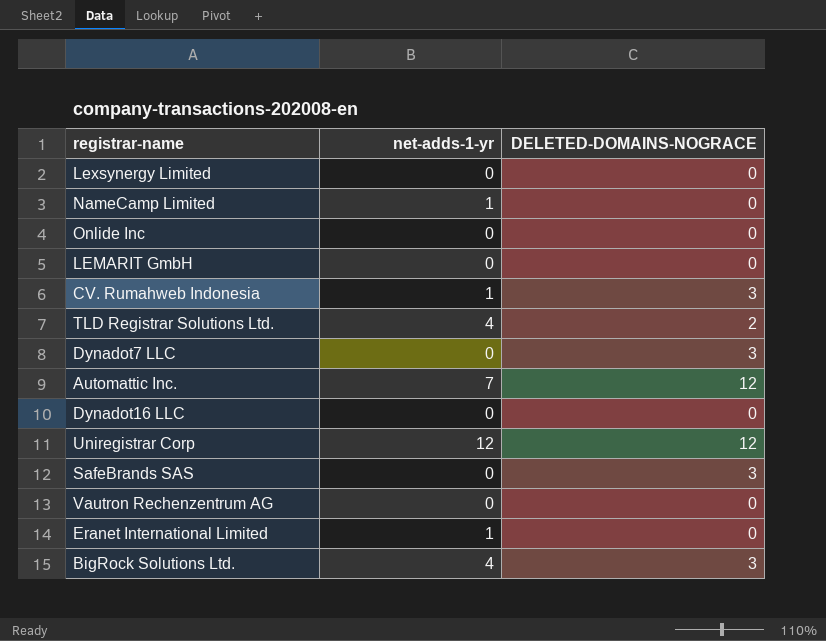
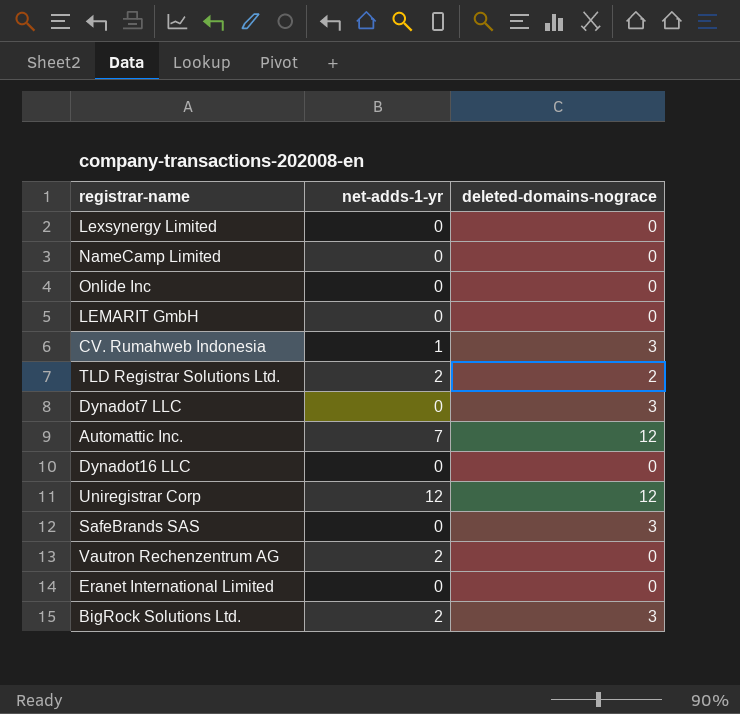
column name: DELETED-DOMAINS-NOGRACE -> deleted-domains-nograce
NameCamp Limited | net-adds-1-yr: 1 -> 0
TLD Registrar Solutions Ltd. | net-adds-1-yr: 4 -> 2
Vautron Rechenzentrum AG | net-adds-1-yr: 0 -> 2
Eranet International Limited | net-adds-1-yr: 1 -> 0
BigRock Solutions Ltd. | net-adds-1-yr: 4 -> 2

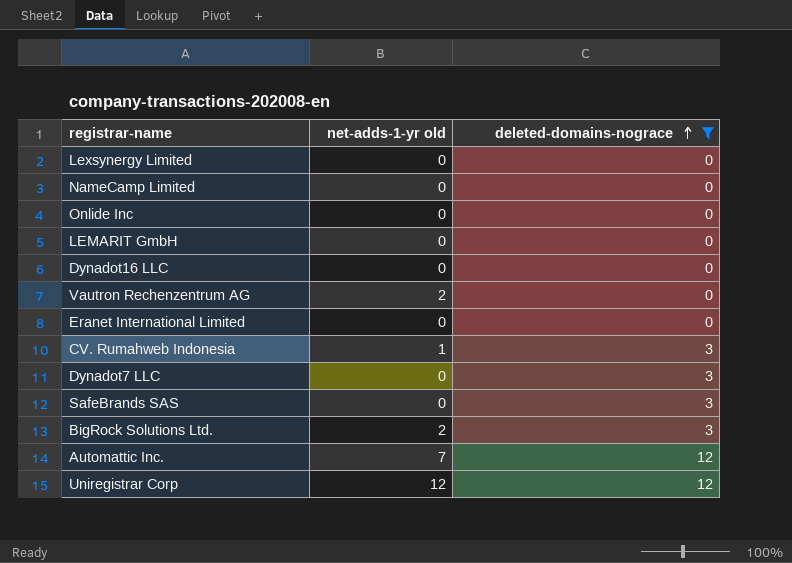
filter: none -> deleted-domains-nograce != 2
row order: none -> deleted-domains-nograce ascending
column name: net-adds-1-yr -> net-adds-1-yr old

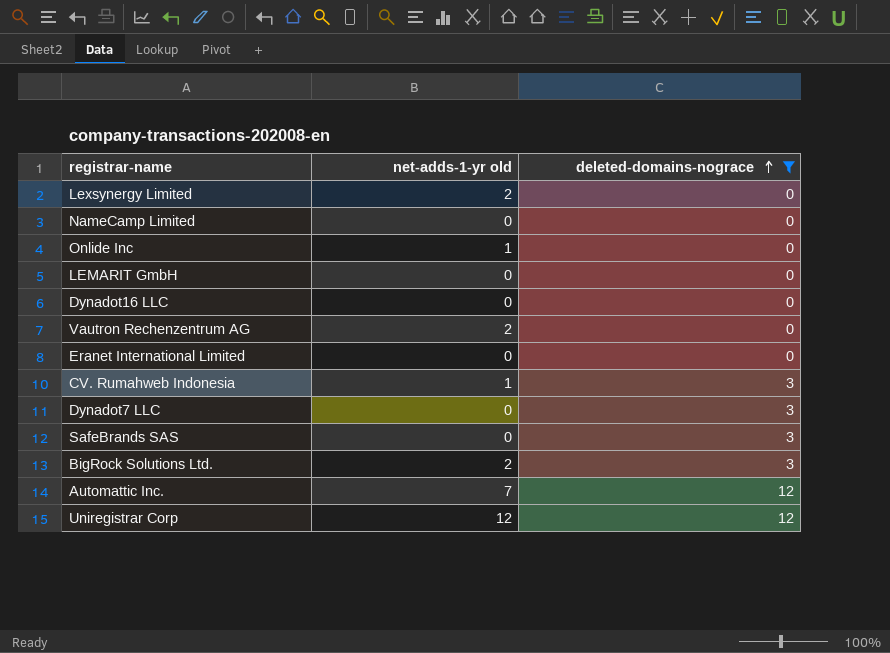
Lexsynergy Limited | net-adds-1-yr old: 0 -> 2
Onlide Inc | net-adds-1-yr old: 0 -> 1

